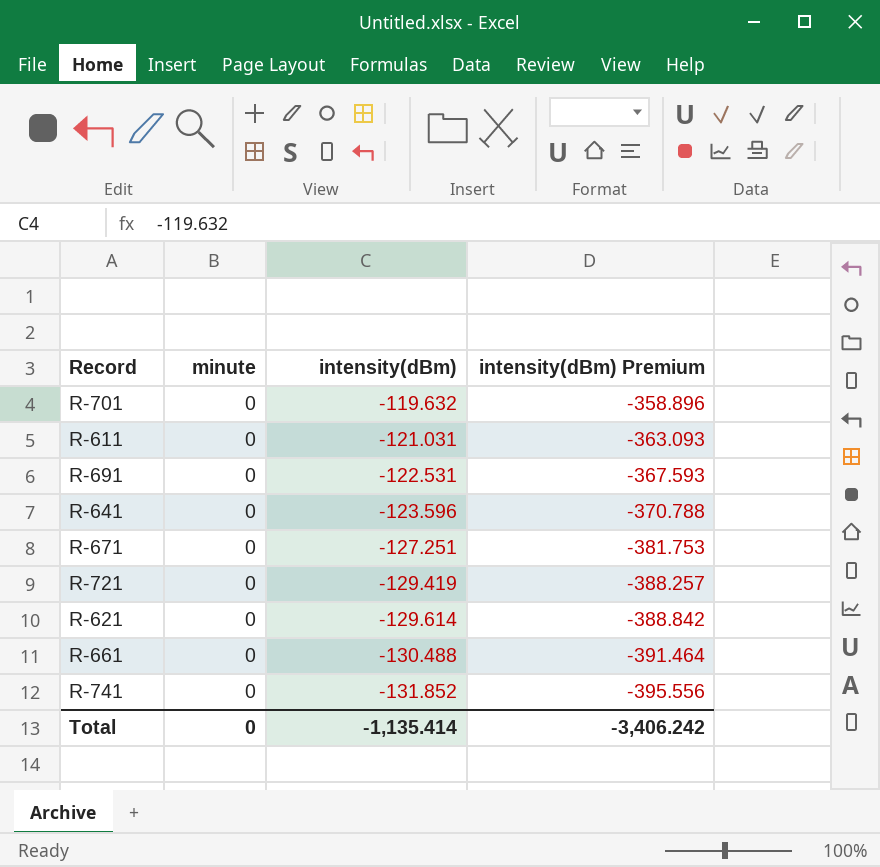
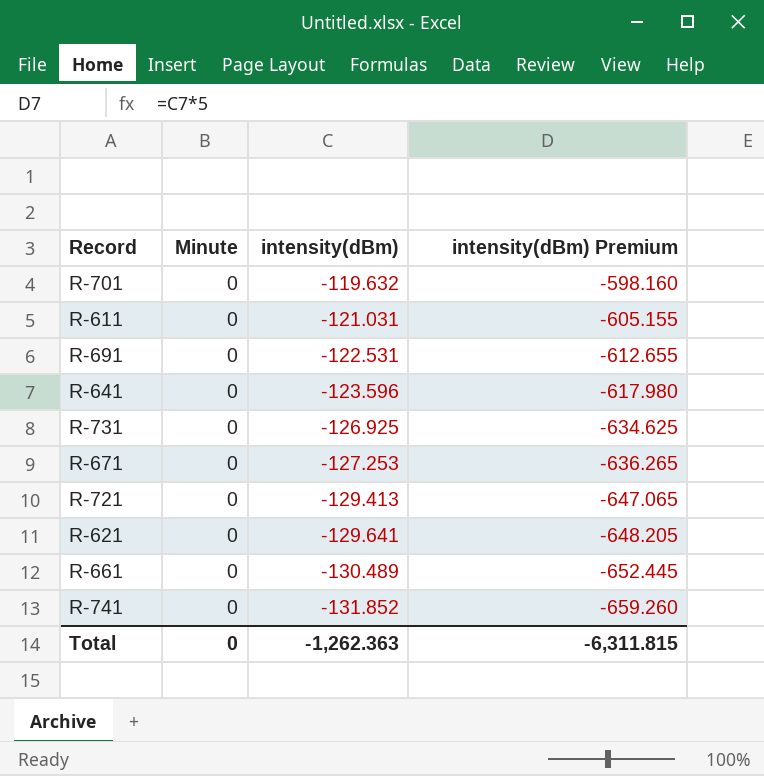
column name: minute -> Minute
column intensity(dBm) Premium | formula: [intensity(dBm)] * 3 -> [intensity(dBm)] * 5
row R-731: none -> 0 | -126.925 | -634.625
R-671 | intensity(dBm): -127.251 -> -127.253
R-721 | intensity(dBm): -129.419 -> -129.413
R-621 | intensity(dBm): -129.614 -> -129.641
R-661 | intensity(dBm): -130.488 -> -130.489
Total | intensity(dBm): -1,135.414 -> -1,262.363
Total | intensity(dBm) Premium: -3,406.242 -> -6,311.815

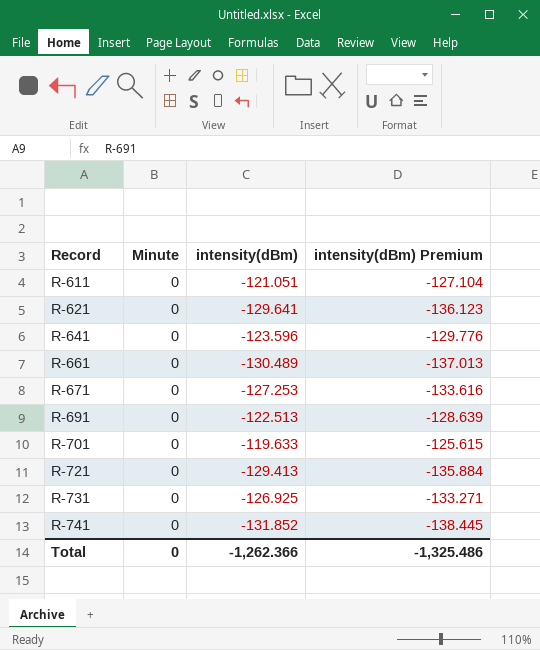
row order: intensity(dBm) descending -> Record ascending
column intensity(dBm) Premium | formula: [intensity(dBm)] * 5 -> [intensity(dBm)] * 1.05
R-611 | intensity(dBm): -121.031 -> -121.051
R-691 | intensity(dBm): -122.531 -> -122.513
R-701 | intensity(dBm): -119.632 -> -119.633
Total | intensity(dBm): -1,262.363 -> -1,262.366
Total | intensity(dBm) Premium: -6,311.815 -> -1,325.486

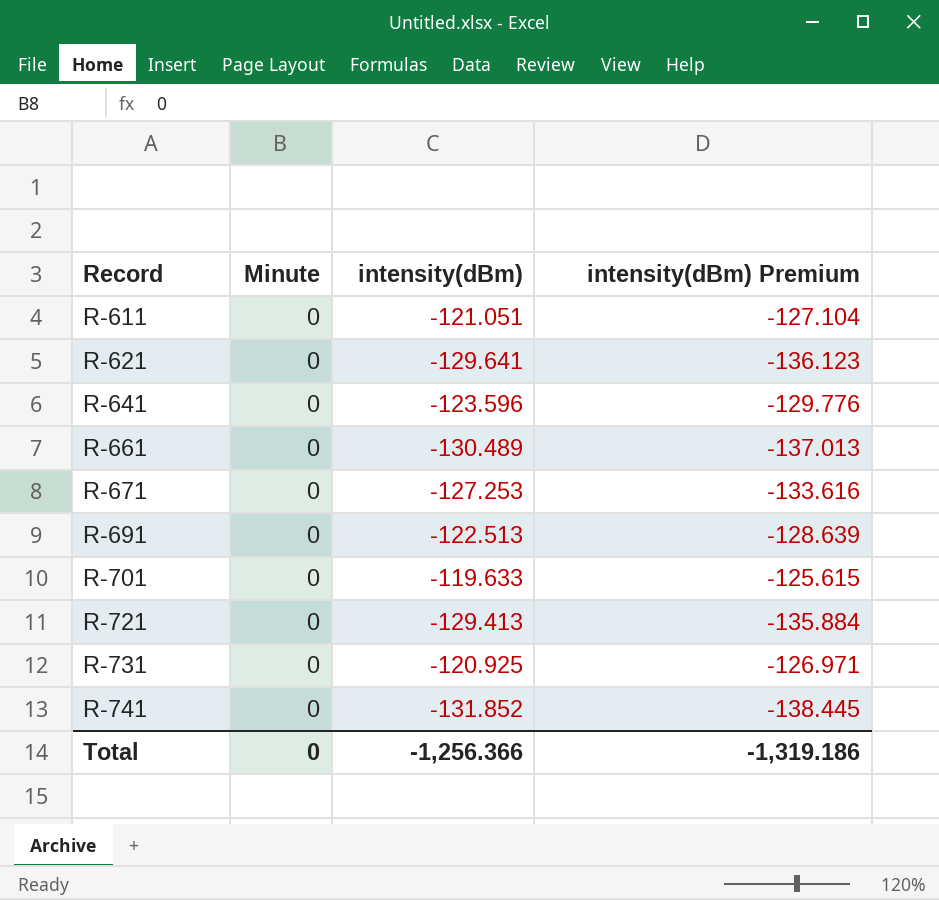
R-731 | intensity(dBm): -126.925 -> -120.925
R-731 | intensity(dBm) Premium: -133.271 -> -126.971
Total | intensity(dBm): -1,262.366 -> -1,256.366
Total | intensity(dBm) Premium: -1,325.486 -> -1,319.186

